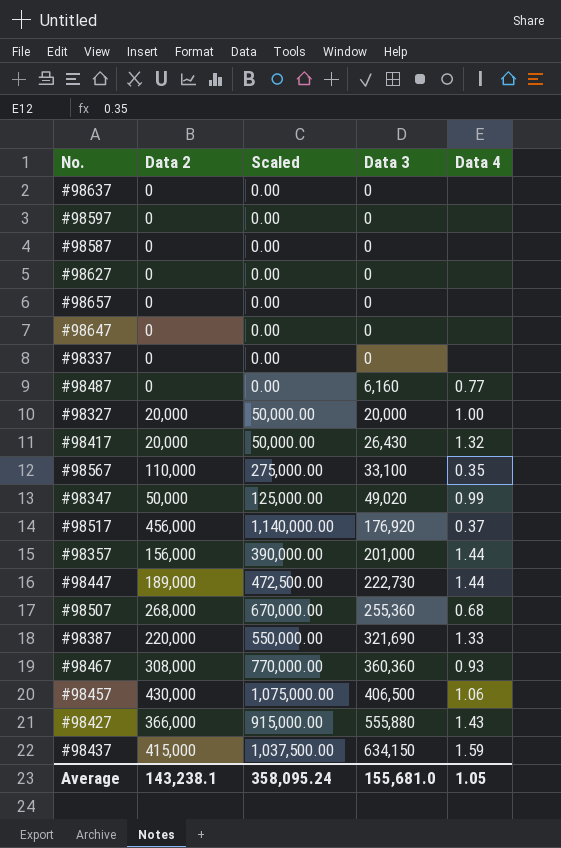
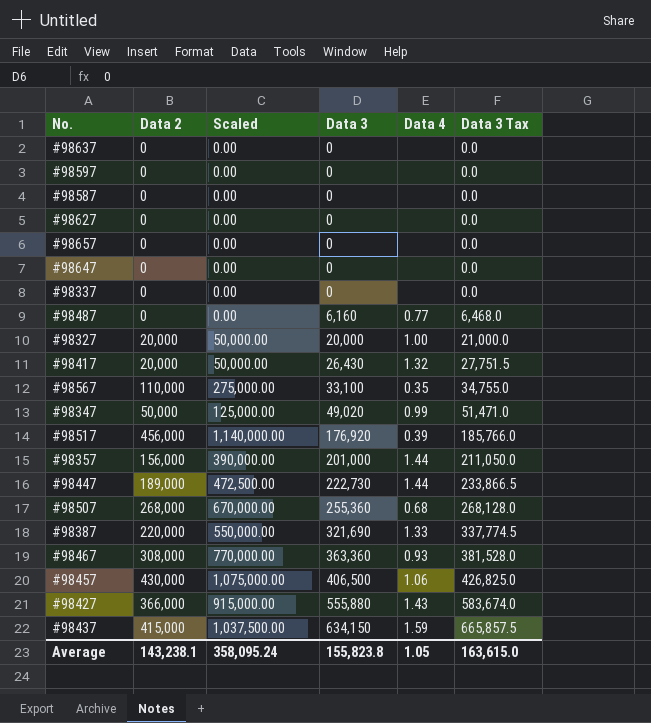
column Data 3 Tax | formula: none -> [Data 3] * 1.05
#98517 | Data 4: 0.37 -> 0.39
#98467 | Data 3: 360,360 -> 363,360
Average | Data 3: 155,681.0 -> 155,823.8

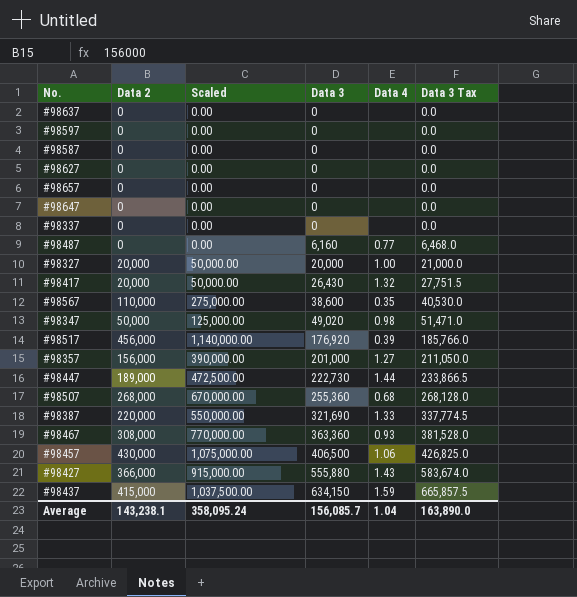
#98567 | Data 3: 33,100 -> 38,600
#98567 | Data 3 Tax: 34,755.0 -> 40,530.0
#98347 | Data 4: 0.99 -> 0.98
#98357 | Data 4: 1.44 -> 1.27
Average | Data 3: 155,823.8 -> 156,085.7
Average | Data 4: 1.05 -> 1.04
Average | Data 3 Tax: 163,615.0 -> 163,890.0

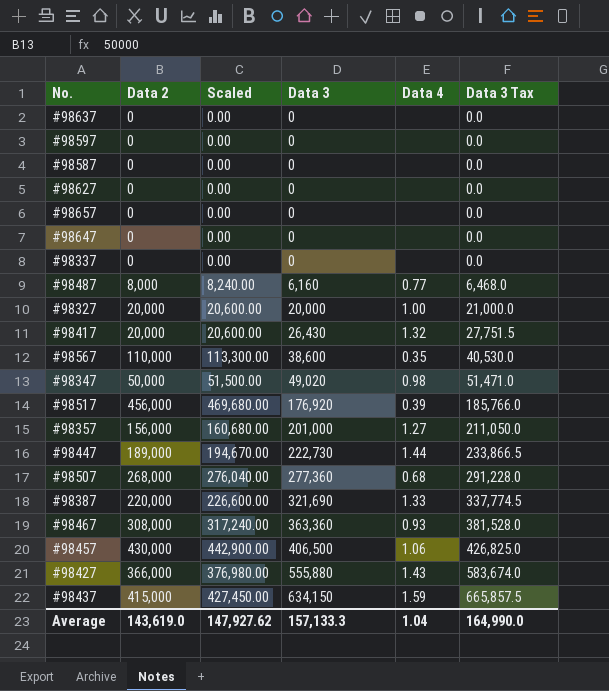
column Scaled | formula: [Data 2] * 2.5 -> [Data 2] * 1.03
#98487 | Data 2: 0 -> 8,000
#98507 | Data 3: 255,360 -> 277,360
#98507 | Data 3 Tax: 268,128.0 -> 291,228.0
Average | Data 2: 143,238.1 -> 143,619.0
Average | Scaled: 358,095.24 -> 147,927.62
Average | Data 3: 156,085.7 -> 157,133.3
Average | Data 3 Tax: 163,890.0 -> 164,990.0

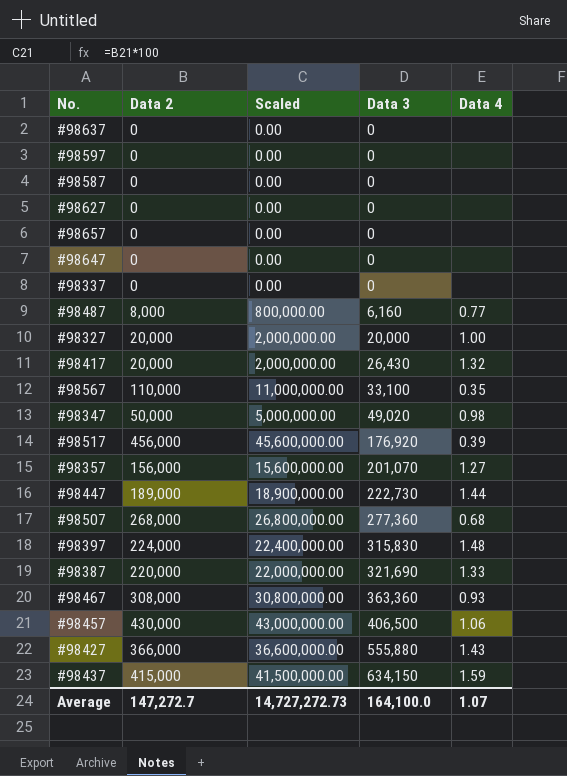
column Data 3 Tax | formula: [Data 3] * 1.05 -> none
column Scaled | formula: [Data 2] * 1.03 -> [Data 2] * 100
#98567 | Data 3: 38,600 -> 33,100
#98357 | Data 3: 201,000 -> 201,070
row #98397: none -> 224,000 | 22,400,000.00 | 315,830 | 1.48
Average | Data 2: 143,619.0 -> 147,272.7
Average | Scaled: 147,927.62 -> 14,727,272.73
Average | Data 3: 157,133.3 -> 164,100.0
Average | Data 4: 1.04 -> 1.07

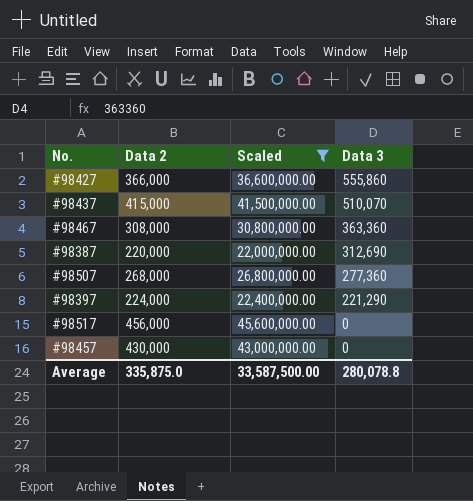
filter: none -> Scaled >= 22,000,000.00
row order: Data 3 ascending -> Data 3 descending
column Data 4 | position: 5 -> none
#98427 | Data 3: 555,880 -> 555,860
#98437 | Data 3: 634,150 -> 510,070
#98387 | Data 3: 321,690 -> 312,690
#98397 | Data 3: 315,830 -> 221,290
#98517 | Data 3: 176,920 -> 0
#98457 | Data 3: 406,500 -> 0
Average | Data 2: 147,272.7 -> 335,875.0
Average | Scaled: 14,727,272.73 -> 33,587,500.00
Average | Data 3: 164,100.0 -> 280,078.8

